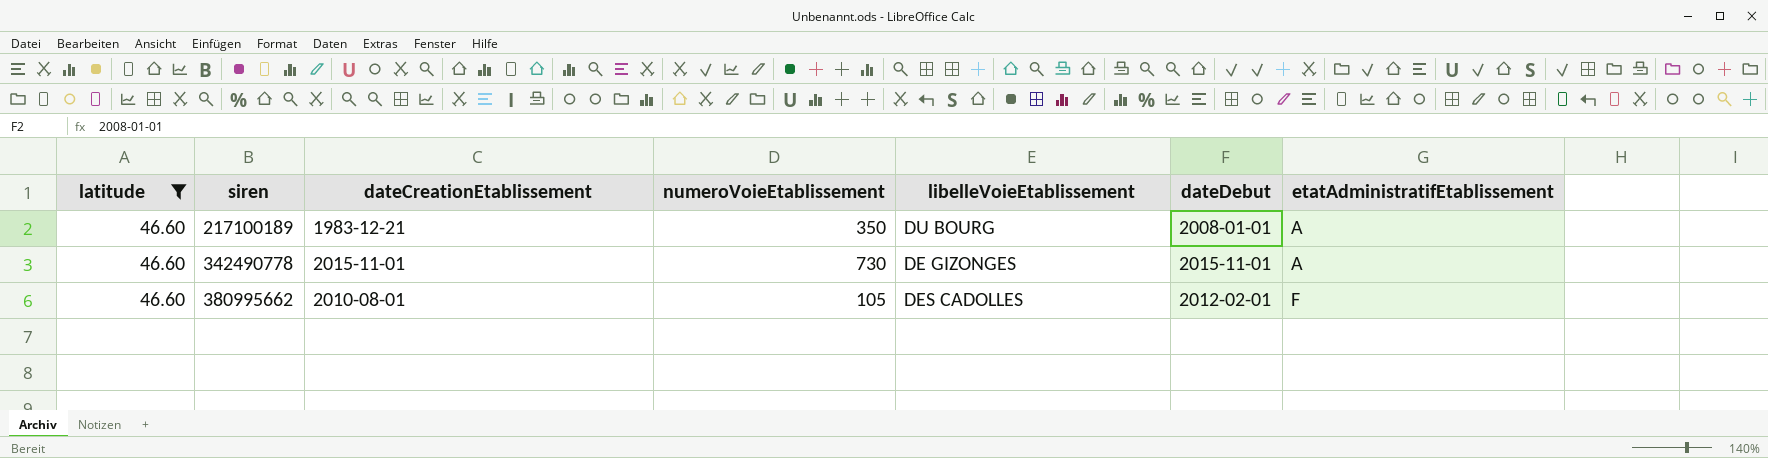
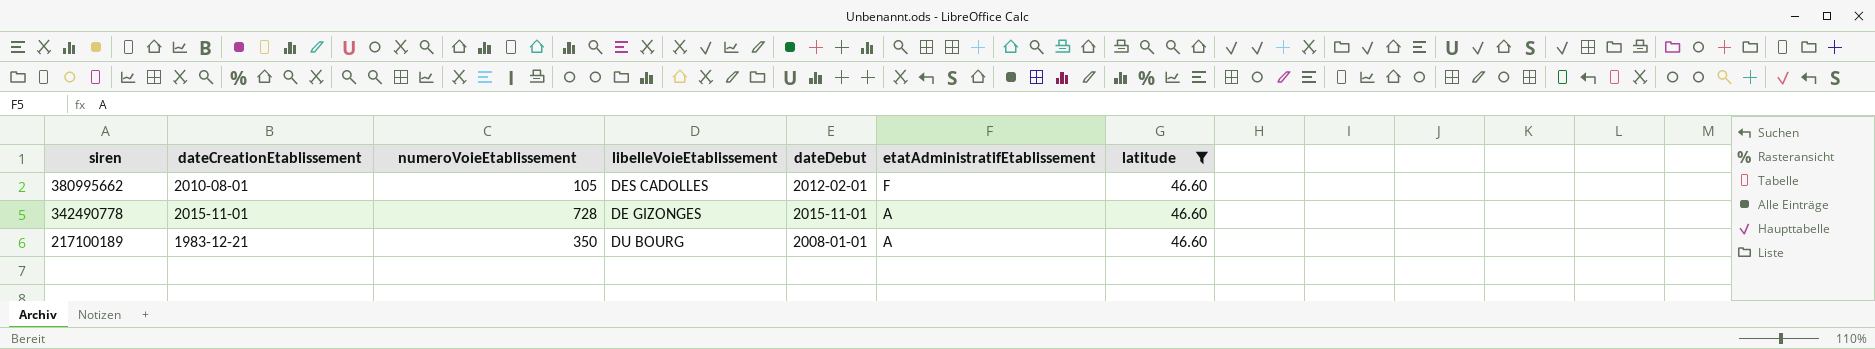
row order: siren ascending -> siren descending
column latitude | position: 1 -> 7
342490778 | numeroVoieEtablissement: 730 -> 728

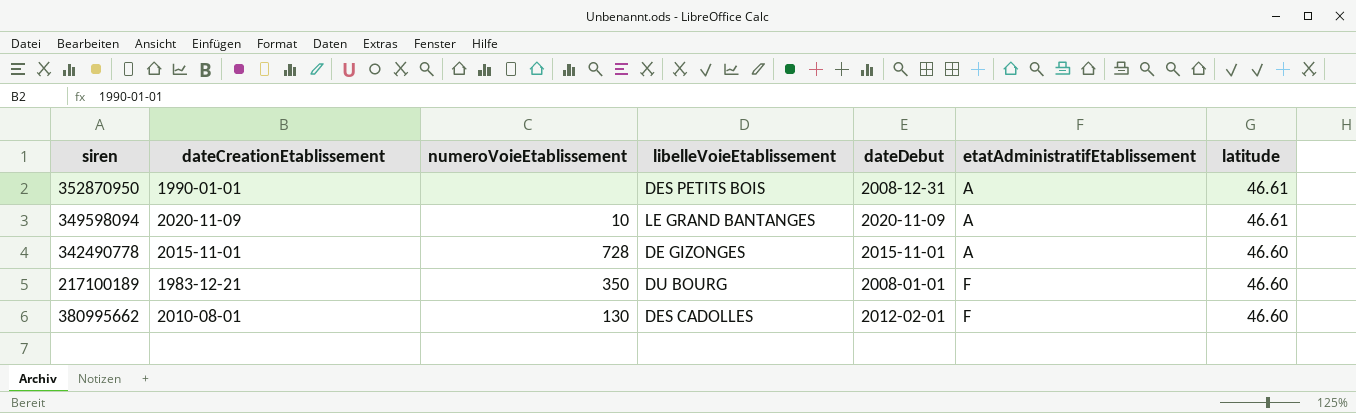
filter: latitude = 46.60 -> none
row order: siren descending -> etatAdministratifEtablissement ascending
217100189 | etatAdministratifEtablissement: A -> F
380995662 | numeroVoieEtablissement: 105 -> 130

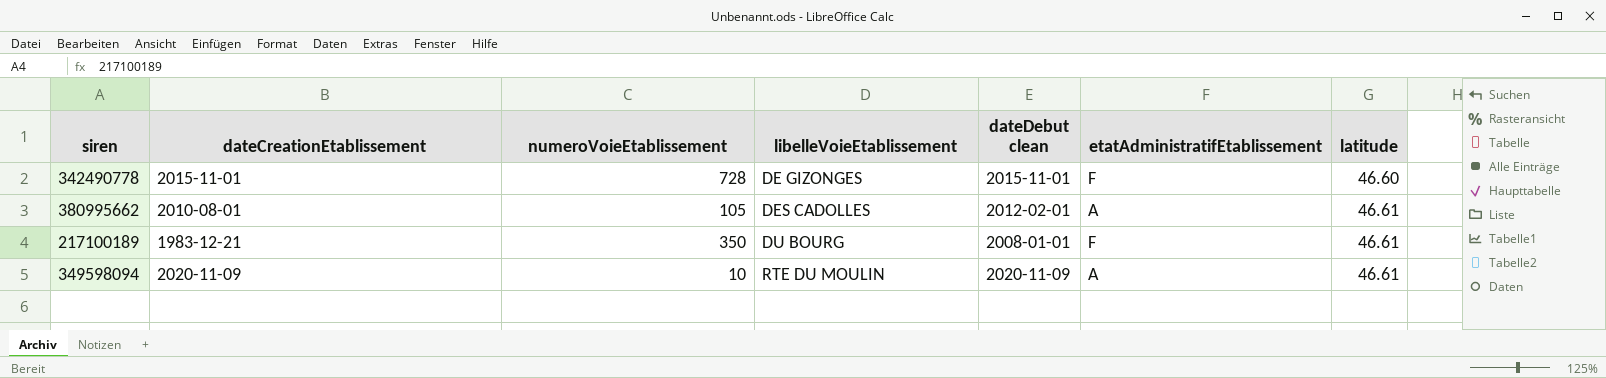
row order: etatAdministratifEtablissement ascending -> libelleVoieEtablissement ascending
column name: dateDebut -> dateDebut clean
row 352870950: 1990-01-01 | none | DES PETITS BOIS | 2008-12-31 | A | 46.61 -> none
342490778 | etatAdministratifEtablissement: A -> F
380995662 | numeroVoieEtablissement: 130 -> 105
380995662 | etatAdministratifEtablissement: F -> A
380995662 | latitude: 46.60 -> 46.61
217100189 | latitude: 46.60 -> 46.61
349598094 | libelleVoieEtablissement: LE GRAND BANTANGES -> RTE DU MOULIN

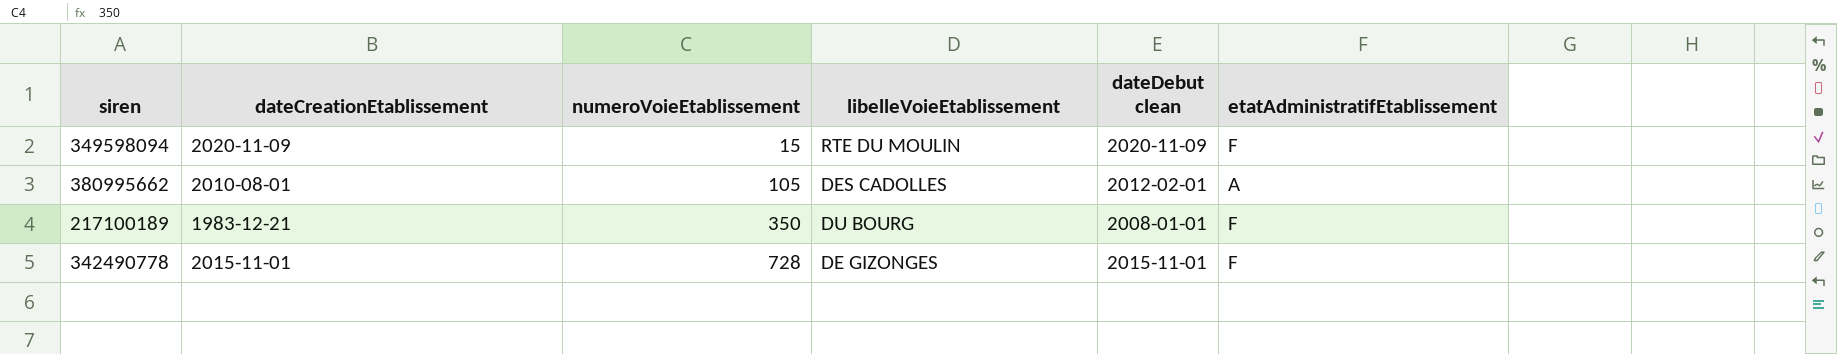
row order: libelleVoieEtablissement ascending -> numeroVoieEtablissement ascending
column latitude | position: 7 -> none
349598094 | numeroVoieEtablissement: 10 -> 15
349598094 | etatAdministratifEtablissement: A -> F

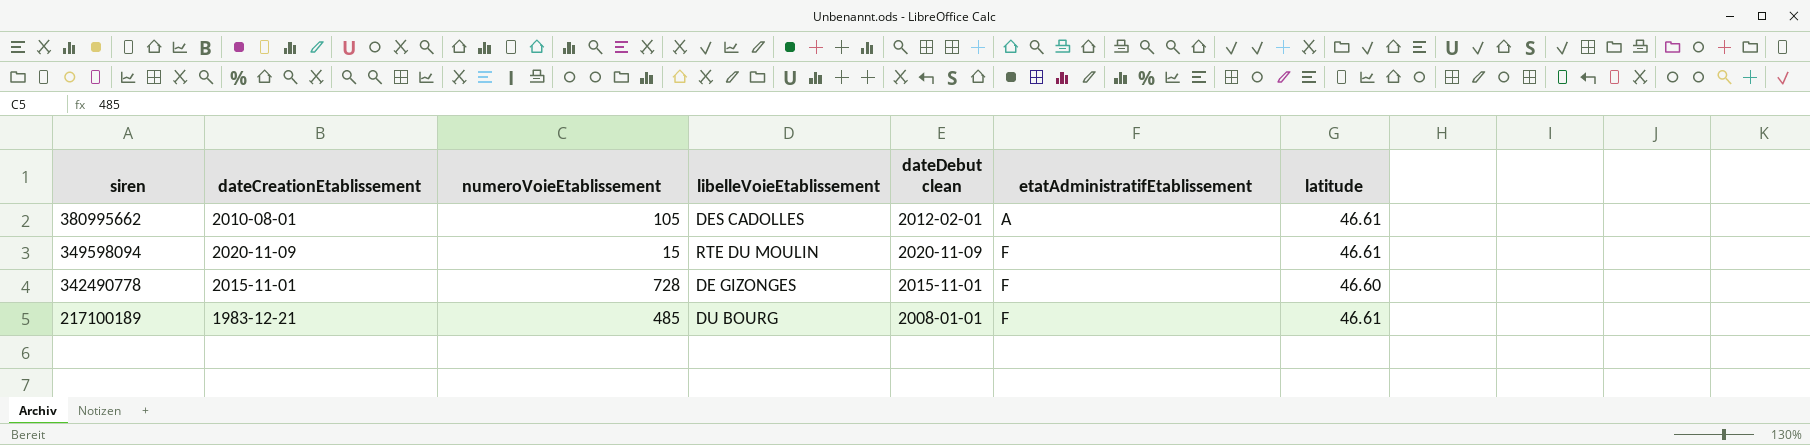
row order: numeroVoieEtablissement ascending -> siren descending
column latitude | position: none -> 7
217100189 | numeroVoieEtablissement: 350 -> 485

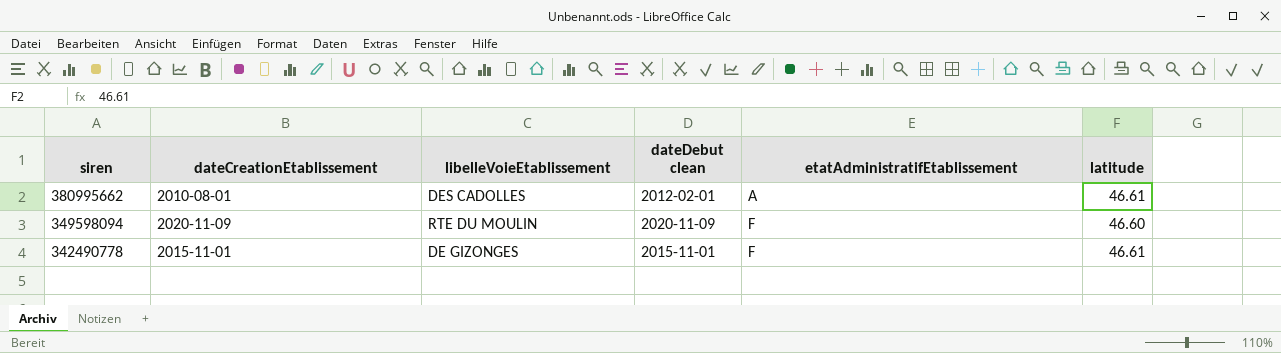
column numeroVoieEtablissement | position: 3 -> none
row 217100189: 1983-12-21 | 485 | DU BOURG | 2008-01-01 | F | 46.61 -> none
349598094 | latitude: 46.61 -> 46.60
342490778 | latitude: 46.60 -> 46.61

